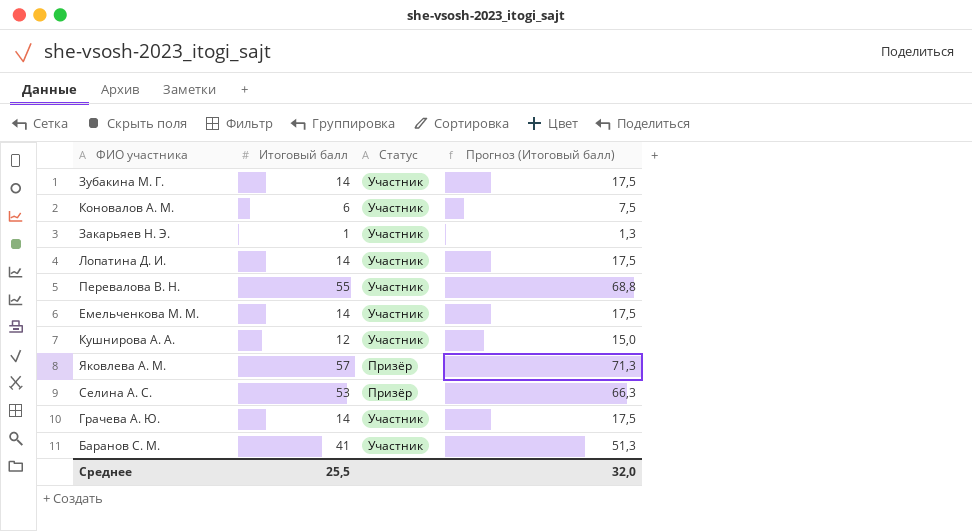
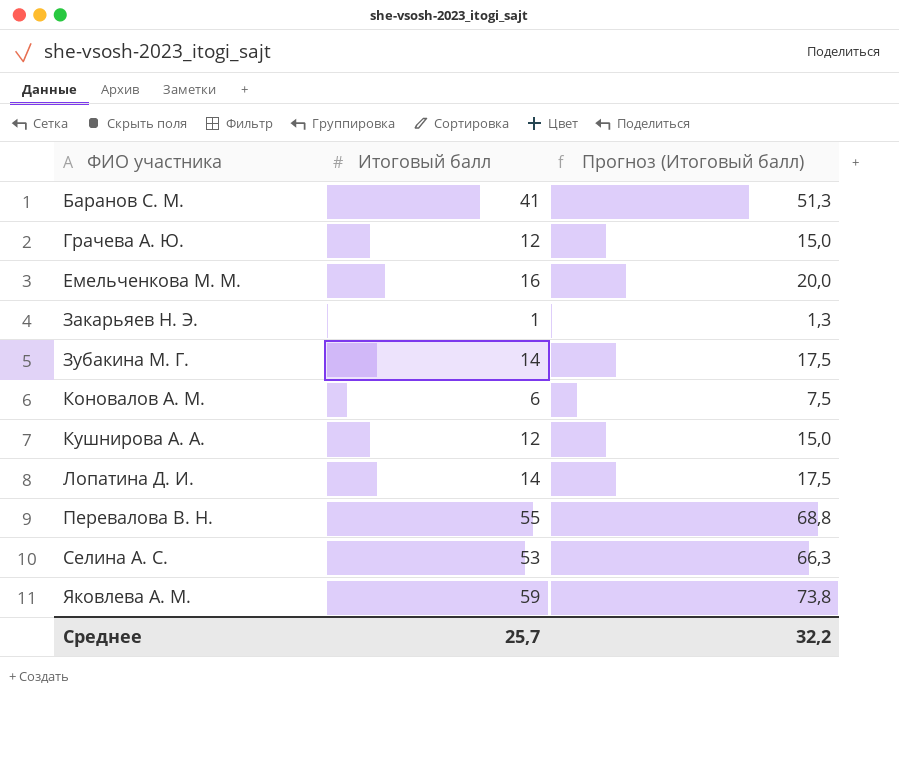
row order: none -> ФИО участника ascending
column Статус | position: 3 -> none
Грачева А. Ю. | Итоговый балл: 14 -> 12
Грачева А. Ю. | Прогноз (Итоговый балл): 17,5 -> 15,0
Емельченкова М. М. | Итоговый балл: 14 -> 16
Емельченкова М. М. | Прогноз (Итоговый балл): 17,5 -> 20,0
Яковлева А. М. | Итоговый балл: 57 -> 59
Яковлева А. М. | Прогноз (Итоговый балл): 71,3 -> 73,8
Среднее | Итоговый балл: 25,5 -> 25,7
Среднее | Прогноз (Итоговый балл): 32,0 -> 32,2

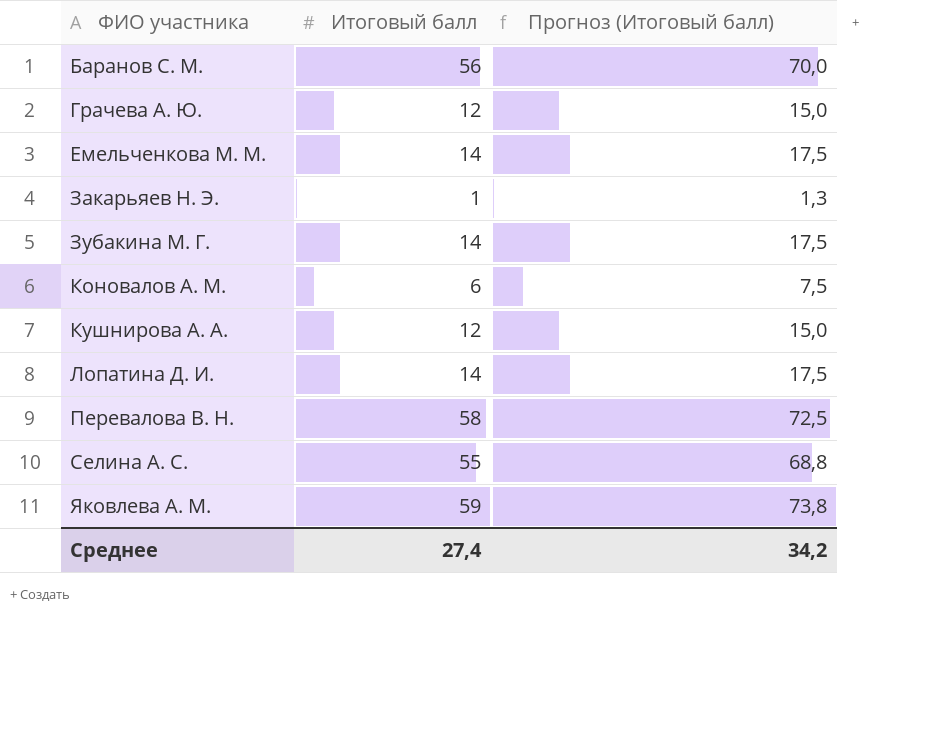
Баранов С. М. | Итоговый балл: 41 -> 56
Баранов С. М. | Прогноз (Итоговый балл): 51,3 -> 70,0
Емельченкова М. М. | Итоговый балл: 16 -> 14
Емельченкова М. М. | Прогноз (Итоговый балл): 20,0 -> 17,5
Перевалова В. Н. | Итоговый балл: 55 -> 58
Перевалова В. Н. | Прогноз (Итоговый балл): 68,8 -> 72,5
Селина А. С. | Итоговый балл: 53 -> 55
Селина А. С. | Прогноз (Итоговый балл): 66,3 -> 68,8
Среднее | Итоговый балл: 25,7 -> 27,4
Среднее | Прогноз (Итоговый балл): 32,2 -> 34,2

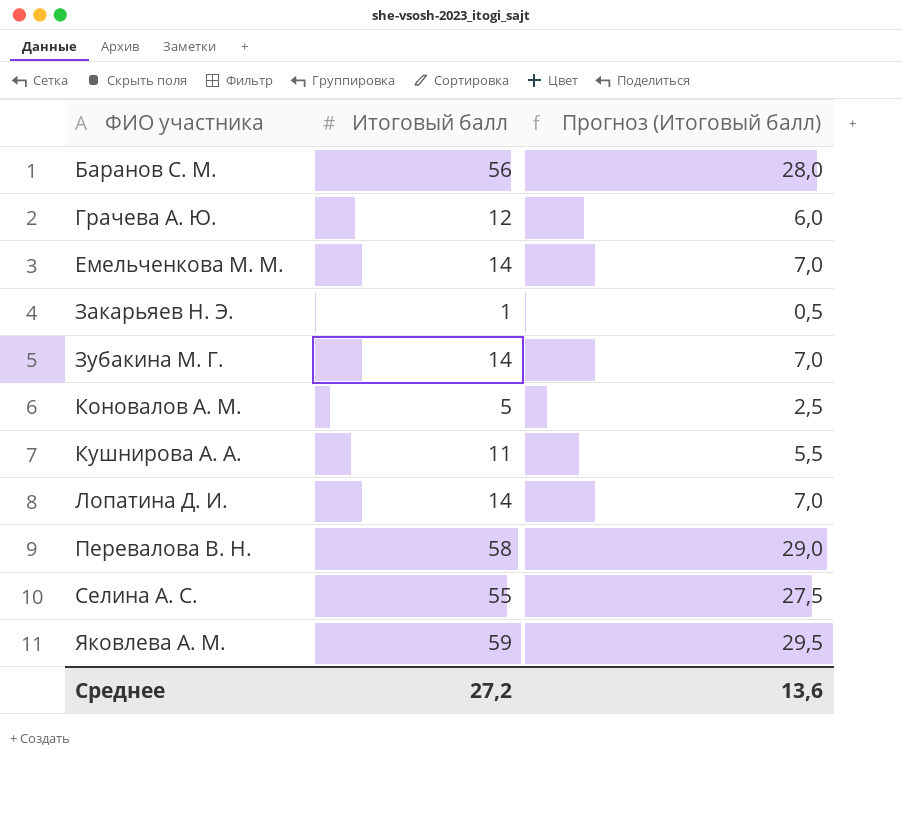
column Прогноз (Итоговый балл) | formula: [Итоговый балл] * 1,25 -> [Итоговый балл] * 0,5
Коновалов А. М. | Итоговый балл: 6 -> 5
Кушнирова А. А. | Итоговый балл: 12 -> 11
Среднее | Итоговый балл: 27,4 -> 27,2
Среднее | Прогноз (Итоговый балл): 34,2 -> 13,6

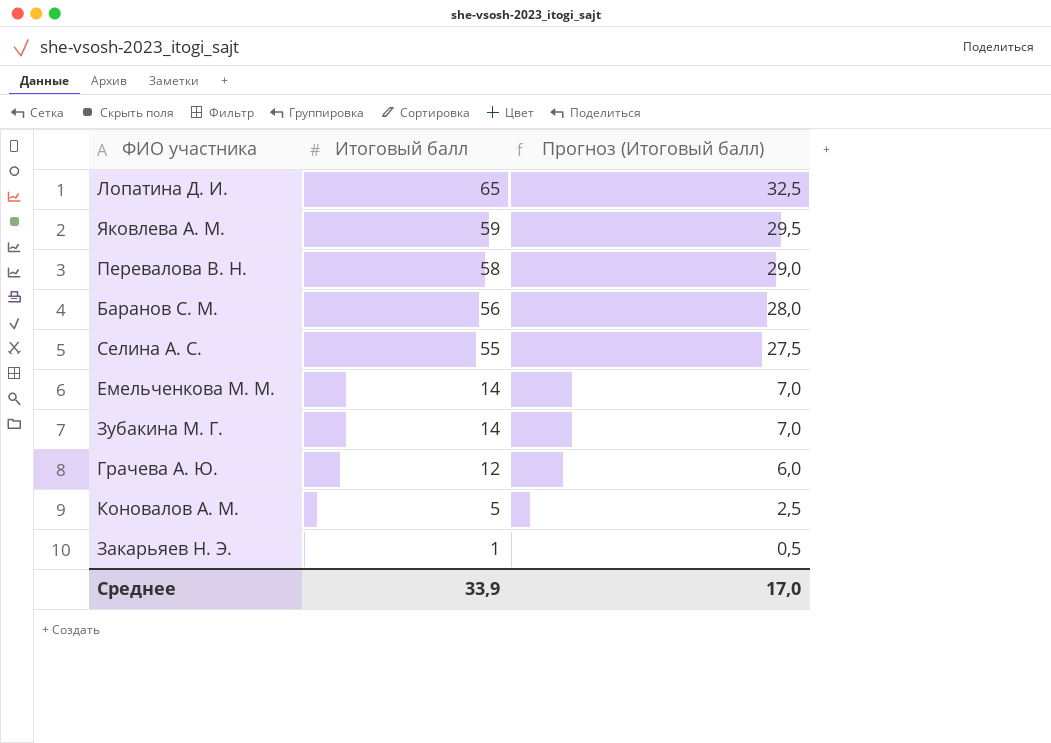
row order: ФИО участника ascending -> Итоговый балл descending
row Кушнирова А. А.: 11 | 5,5 -> none
Лопатина Д. И. | Итоговый балл: 14 -> 65
Лопатина Д. И. | Прогноз (Итоговый балл): 7,0 -> 32,5
Среднее | Итоговый балл: 27,2 -> 33,9
Среднее | Прогноз (Итоговый балл): 13,6 -> 17,0

